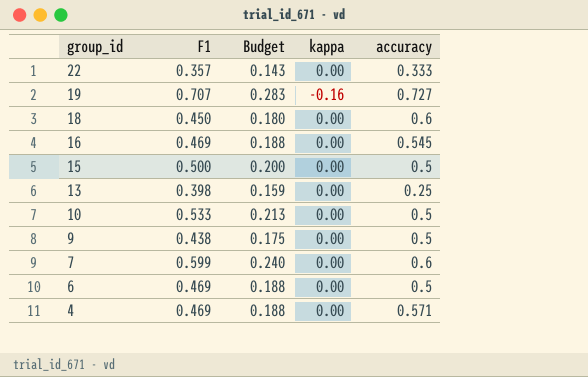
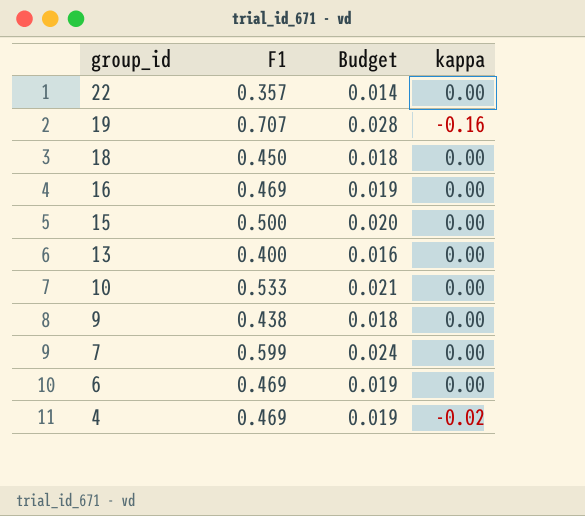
column accuracy | position: 5 -> none
column Budget | formula: [F1] * 0.4 -> [F1] * 0.04
13 | F1: 0.398 -> 0.400
4 | kappa: 0.00 -> -0.02

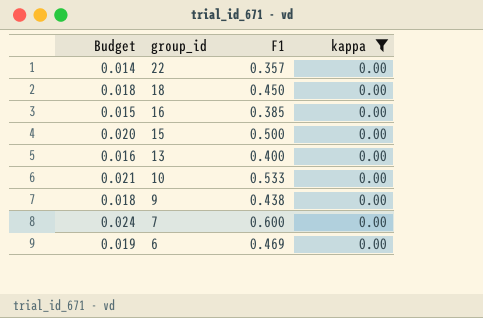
filter: none -> kappa = 0.00
column Budget | position: 3 -> 1
16 | Budget: 0.019 -> 0.015
16 | F1: 0.469 -> 0.385
7 | F1: 0.599 -> 0.600

